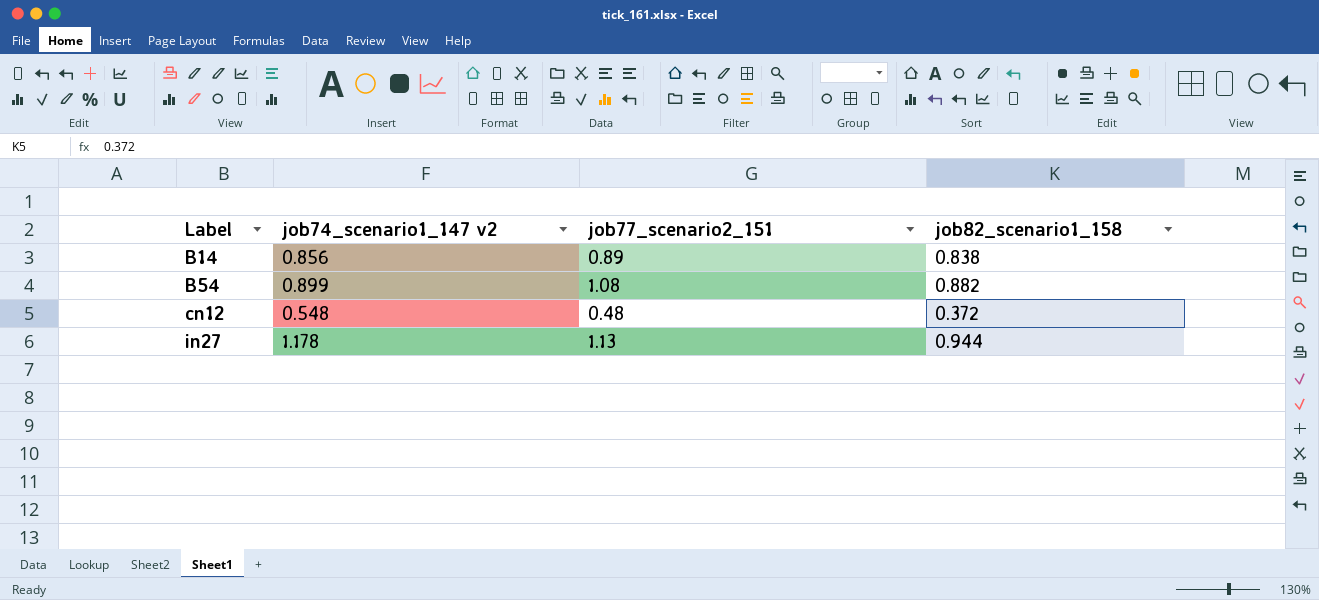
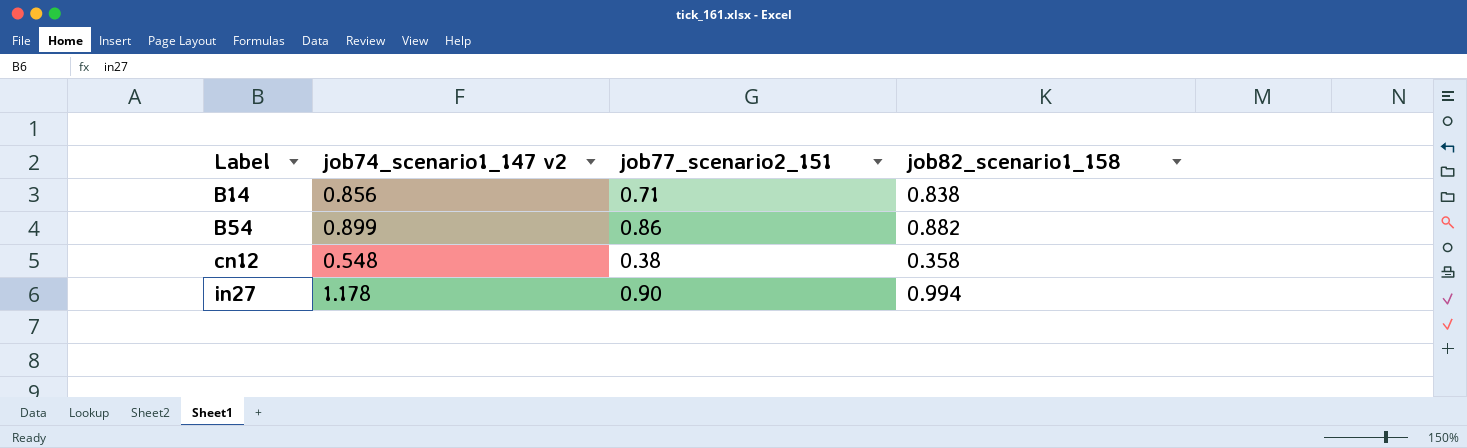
B14 | job77_scenario2_151: 0.89 -> 0.71
B54 | job77_scenario2_151: 1.08 -> 0.86
cn12 | job77_scenario2_151: 0.48 -> 0.38
cn12 | job82_scenario1_158: 0.372 -> 0.358
in27 | job77_scenario2_151: 1.13 -> 0.90
in27 | job82_scenario1_158: 0.944 -> 0.994

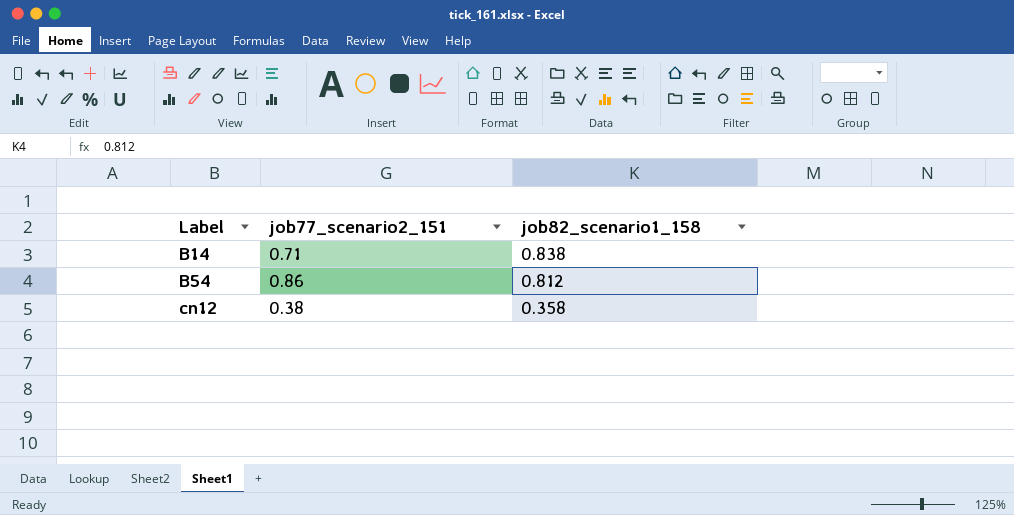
column job74_scenario1_147 v2 | position: 2 -> none
row in27: 1.178 | 0.90 | 0.994 -> none
B54 | job82_scenario1_158: 0.882 -> 0.812

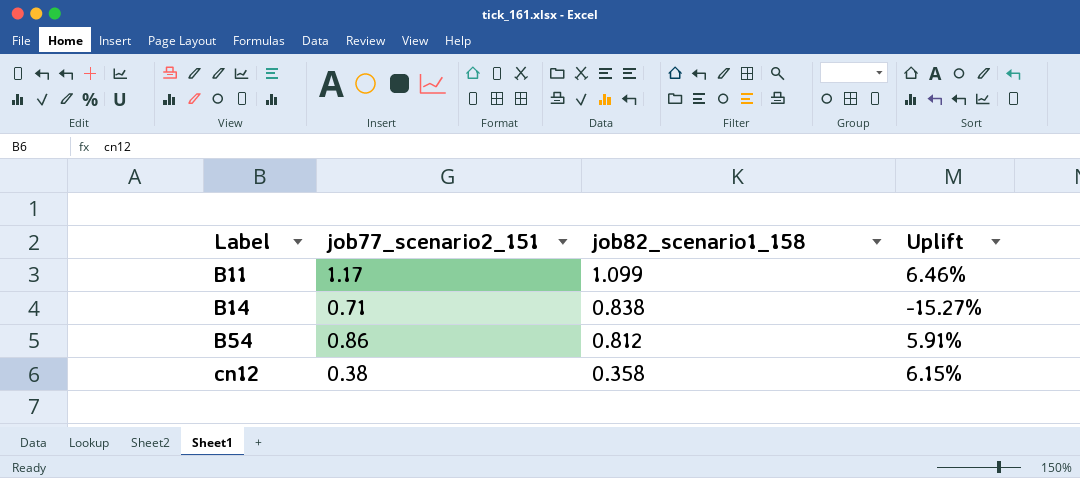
column Uplift | formula: none -> ([job77_scenario2_151] - [job82_scenario1_158]) / [job82_scenario1_158]
row B11: none -> 1.17 | 1.099 | 6.46%

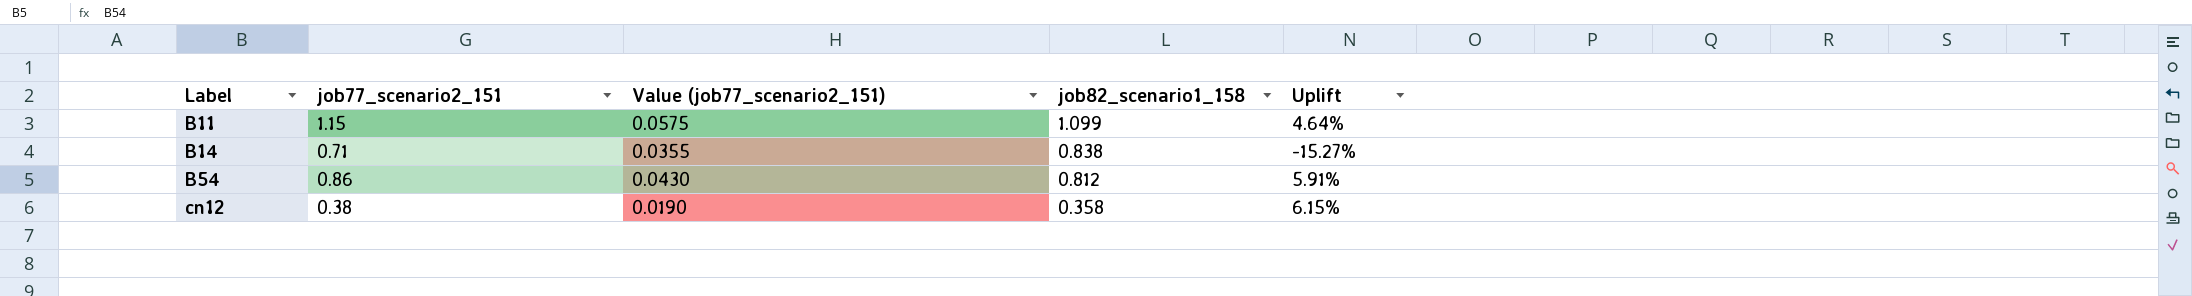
column Value (job77_scenario2_151) | formula: none -> [job77_scenario2_151] * 0.05
B11 | job77_scenario2_151: 1.17 -> 1.15
B11 | Uplift: 6.46% -> 4.64%

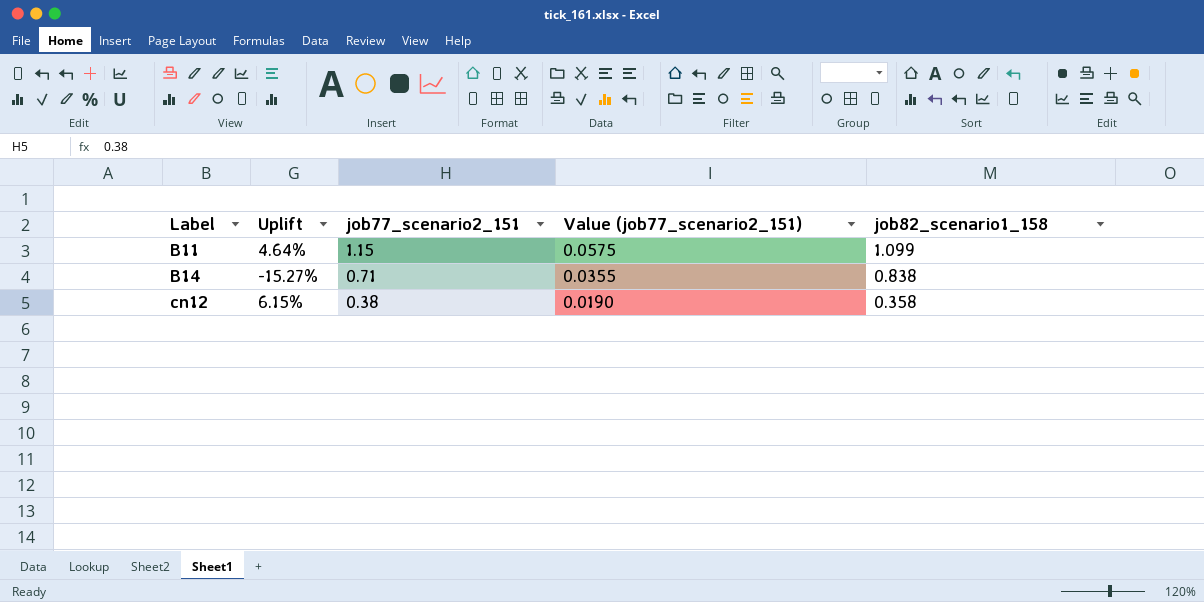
column Uplift | position: 5 -> 2
row B54: 0.86 | 0.0430 | 0.812 | 5.91% -> none

